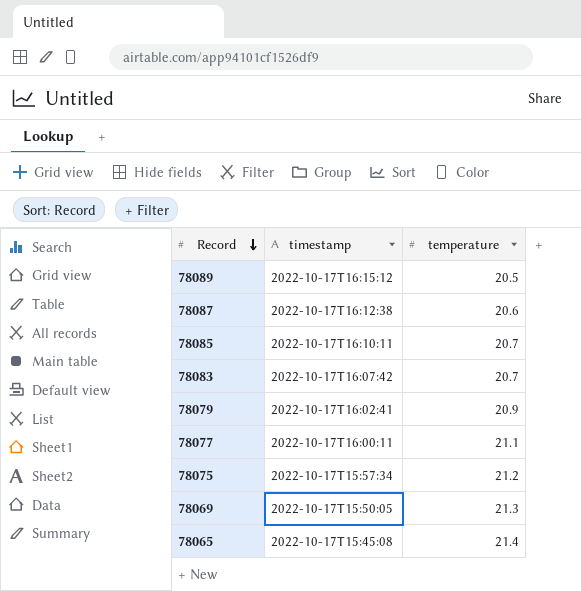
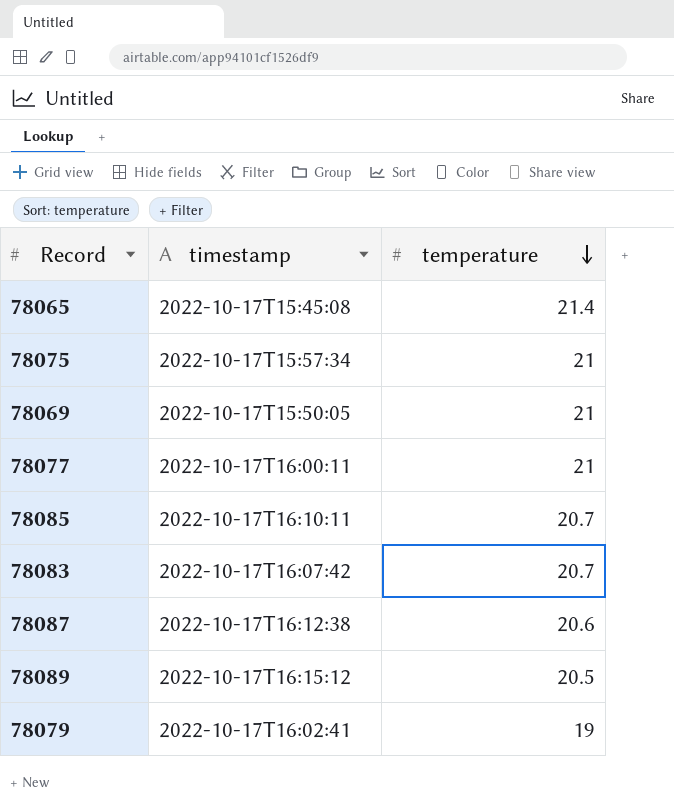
row order: Record descending -> temperature descending
78075 | temperature: 21.2 -> 21
78069 | temperature: 21.3 -> 21
78077 | temperature: 21.1 -> 21
78079 | temperature: 20.9 -> 19

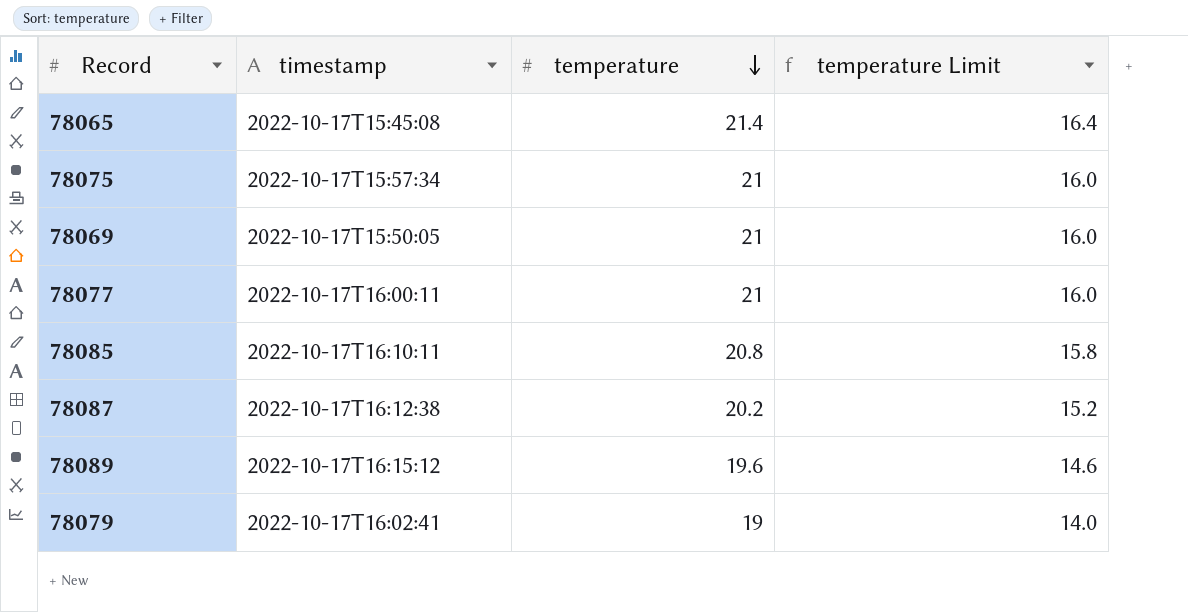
column temperature Limit | formula: none -> [temperature] - 5
row 78083: 2022-10-17T16:07:42 | 20.7 -> none
78085 | temperature: 20.7 -> 20.8
78087 | temperature: 20.6 -> 20.2
78089 | temperature: 20.5 -> 19.6

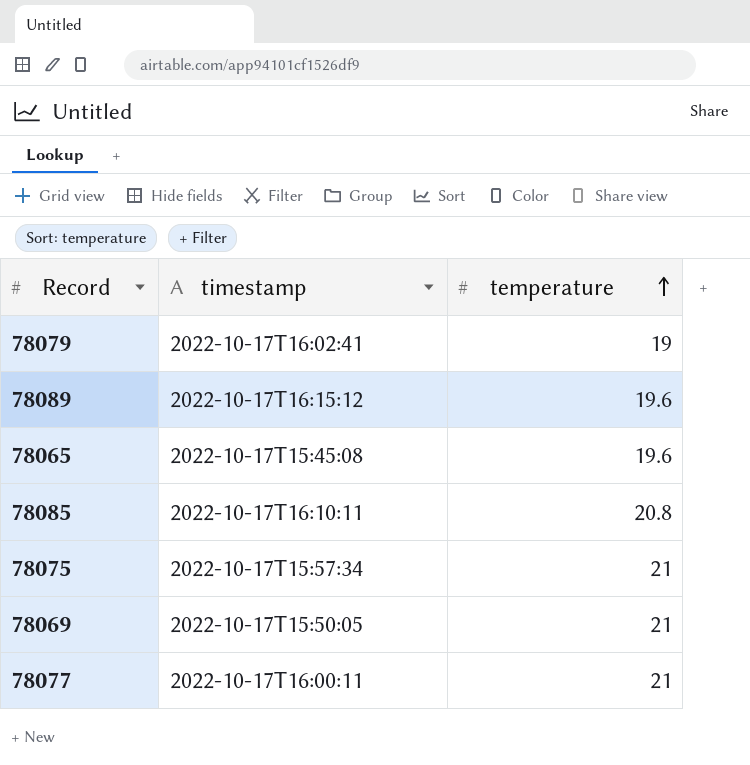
row order: temperature descending -> temperature ascending
column temperature Limit | formula: [temperature] - 5 -> none
row 78087: 2022-10-17T16:12:38 | 20.2 | 15.2 -> none
78065 | temperature: 21.4 -> 19.6

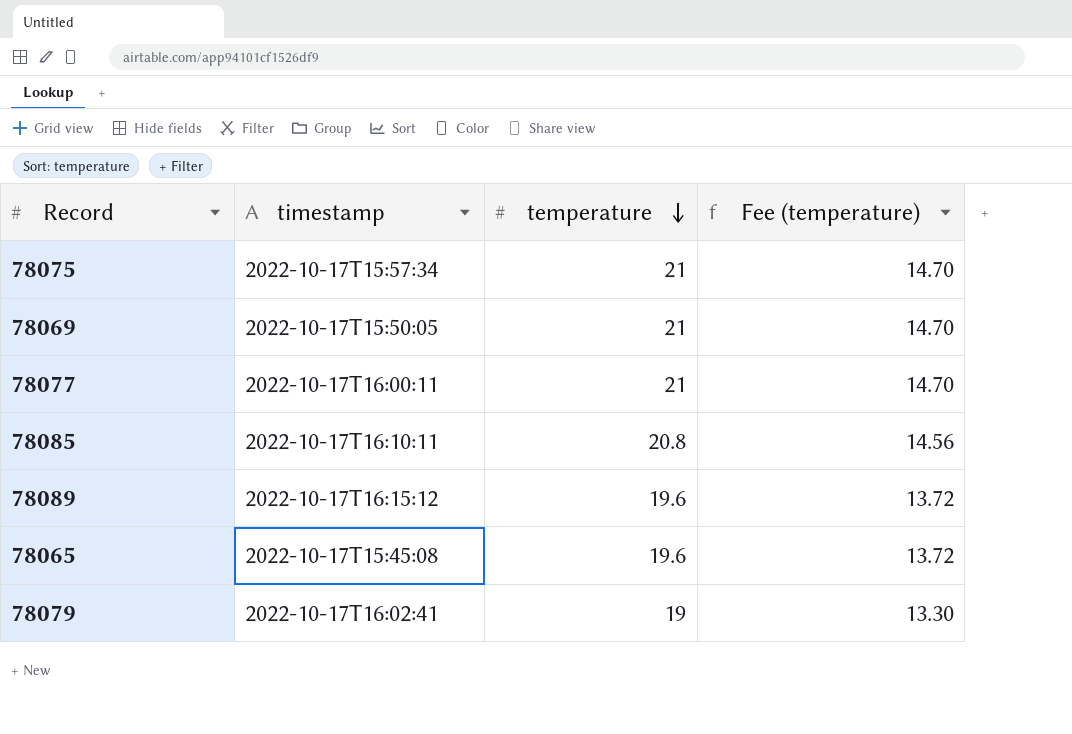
row order: temperature ascending -> temperature descending
column Fee (temperature) | formula: none -> [temperature] * 0.7

